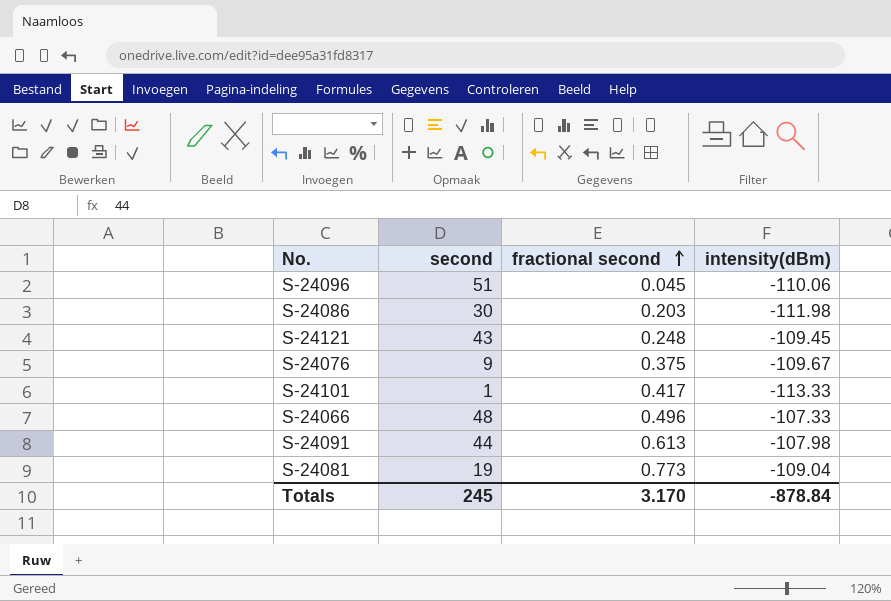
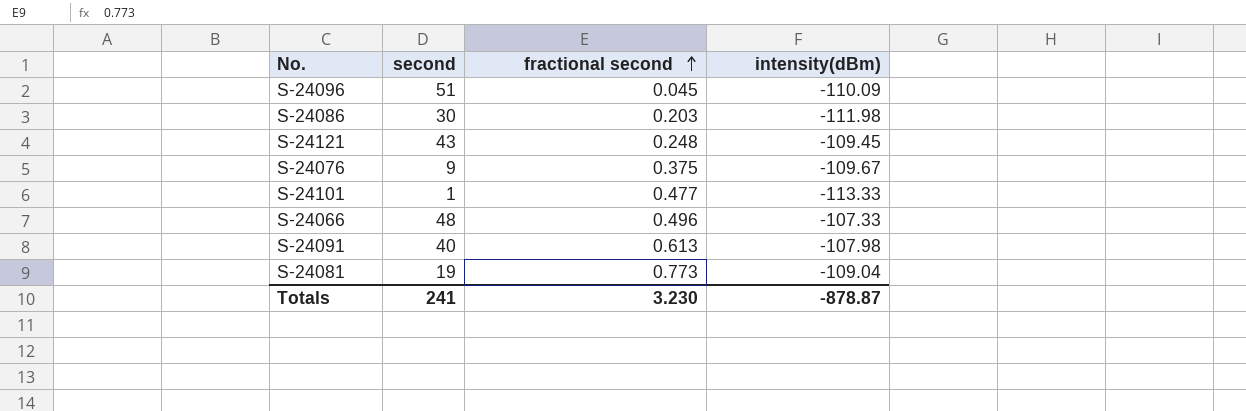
S-24096 | intensity(dBm): -110.06 -> -110.09
S-24101 | fractional second: 0.417 -> 0.477
S-24091 | second: 44 -> 40
Totals | second: 245 -> 241
Totals | fractional second: 3.170 -> 3.230
Totals | intensity(dBm): -878.84 -> -878.87

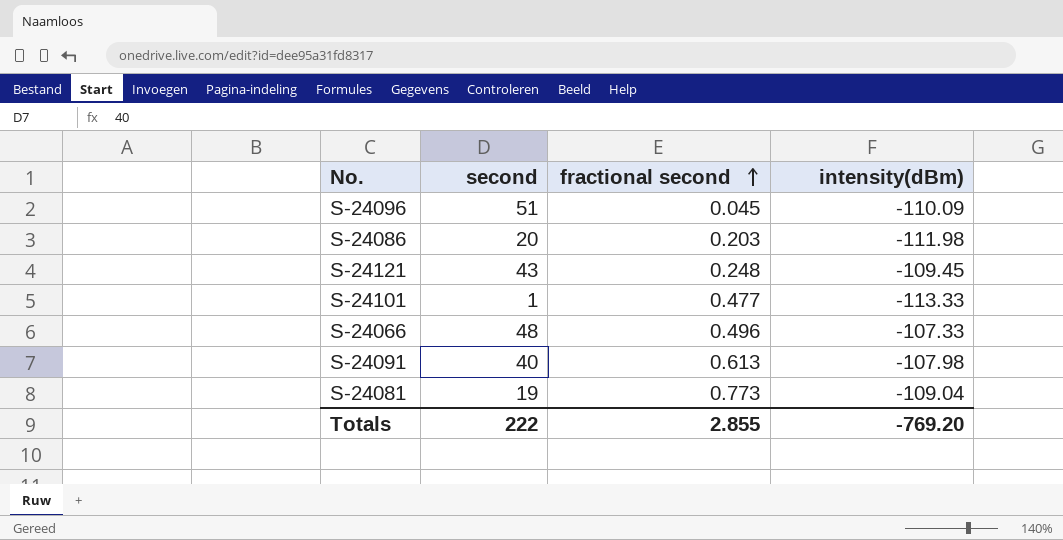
row S-24076: 9 | 0.375 | -109.67 -> none
S-24086 | second: 30 -> 20
Totals | second: 241 -> 222
Totals | fractional second: 3.230 -> 2.855
Totals | intensity(dBm): -878.87 -> -769.20

